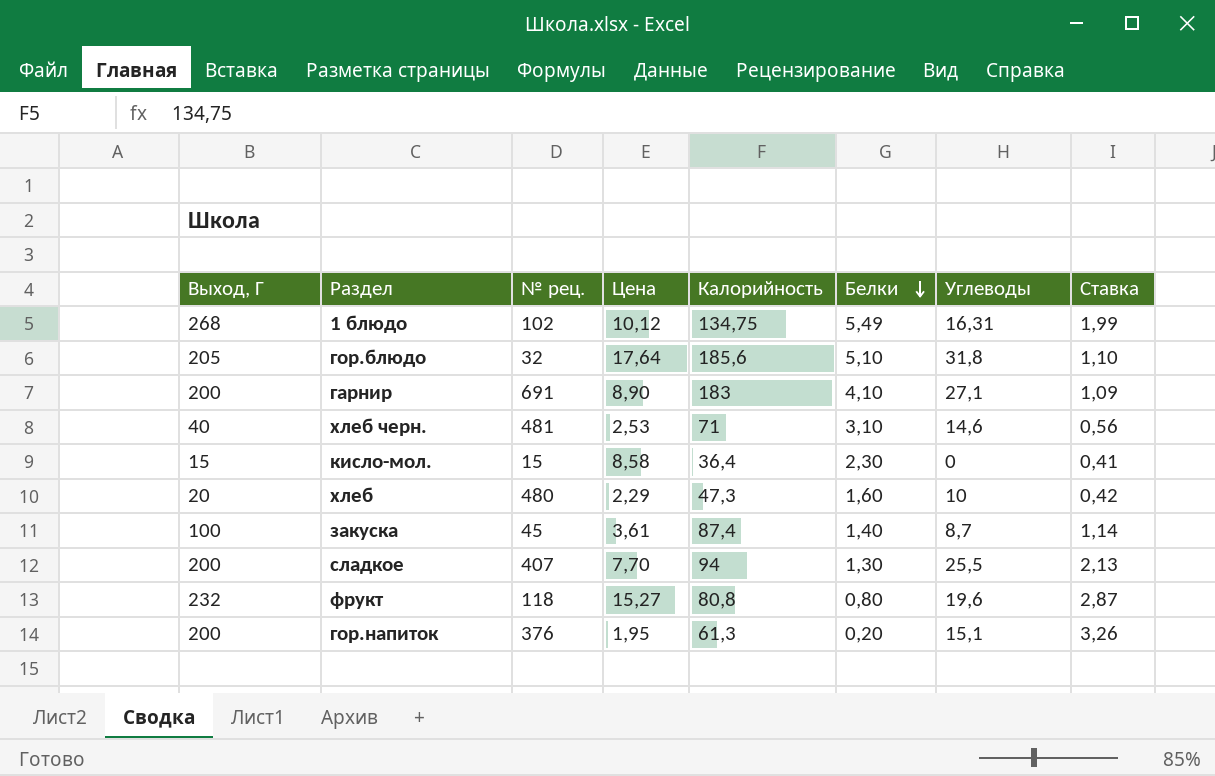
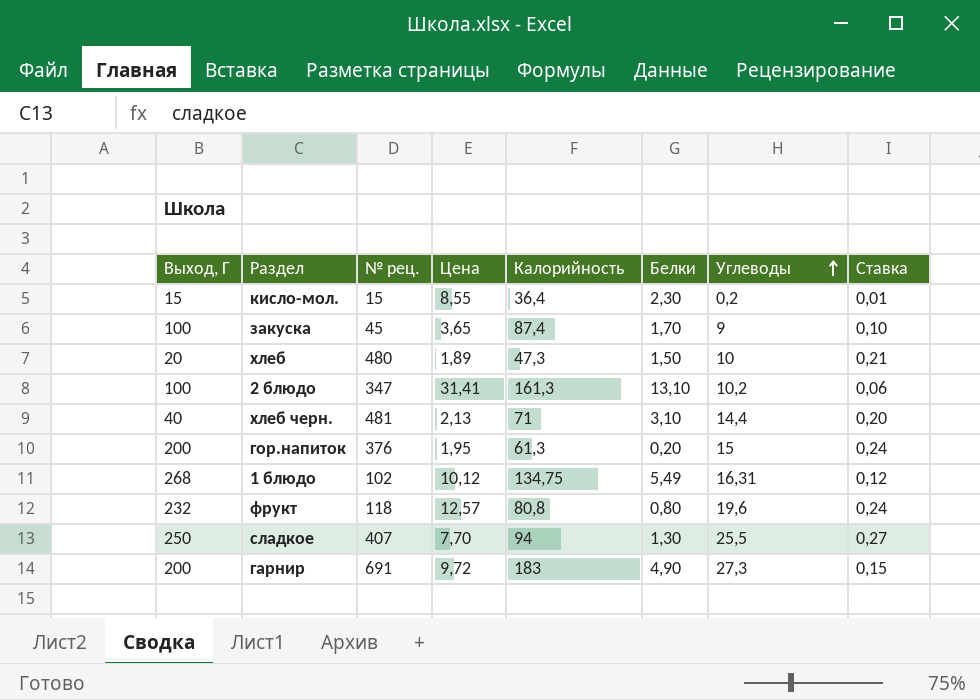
row order: Белки descending -> Углеводы ascending
column Ставка | formula: [Выход, Г] / [Калорийность] -> [Углеводы] / [Калорийность]
row гор.блюдо: 205 | 32 | 17,64 | 185,6 | 5,10 | 31,8 | 1,10 -> none
кисло-мол. | Цена: 8,58 -> 8,55
кисло-мол. | Углеводы: 0 -> 0,2
закуска | Цена: 3,61 -> 3,65
закуска | Белки: 1,40 -> 1,70
закуска | Углеводы: 8,7 -> 9
хлеб | Цена: 2,29 -> 1,89
хлеб | Белки: 1,60 -> 1,50
row 2 блюдо: none -> 100 | 347 | 31,41 | 161,3 | 13,10 | 10,2 | 0,06
хлеб черн. | Цена: 2,53 -> 2,13
хлеб черн. | Углеводы: 14,6 -> 14,4
гор.напиток | Углеводы: 15,1 -> 15
фрукт | Цена: 15,27 -> 12,57
сладкое | Выход, Г: 200 -> 250
гарнир | Цена: 8,90 -> 9,72
гарнир | Белки: 4,10 -> 4,90
гарнир | Углеводы: 27,1 -> 27,3

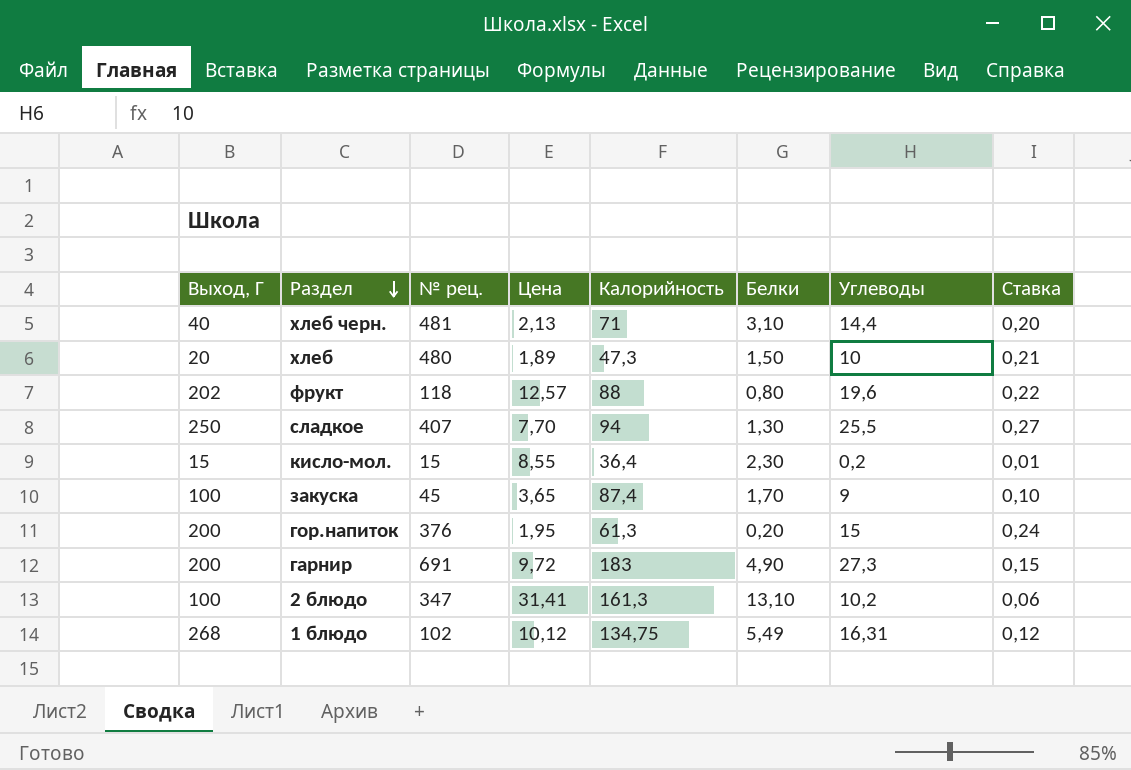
row order: Углеводы ascending -> Раздел descending
фрукт | Выход, Г: 232 -> 202
фрукт | Калорийность: 80,8 -> 88
фрукт | Ставка: 0,24 -> 0,22

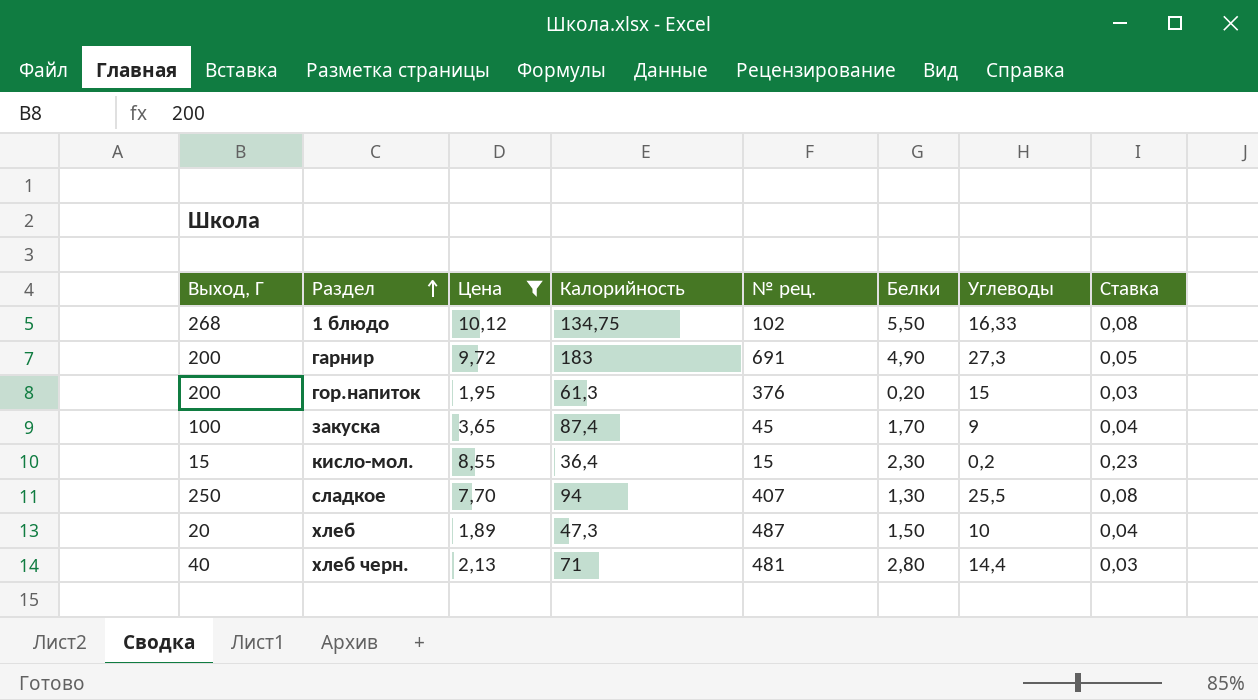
filter: none -> Цена <= 10,12
row order: Раздел descending -> Раздел ascending
column № рец. | position: 3 -> 5
column Ставка | formula: [Углеводы] / [Калорийность] -> [Цена] / [Калорийность]
1 блюдо | Белки: 5,49 -> 5,50
1 блюдо | Углеводы: 16,31 -> 16,33
хлеб | № рец.: 480 -> 487
хлеб черн. | Белки: 3,10 -> 2,80

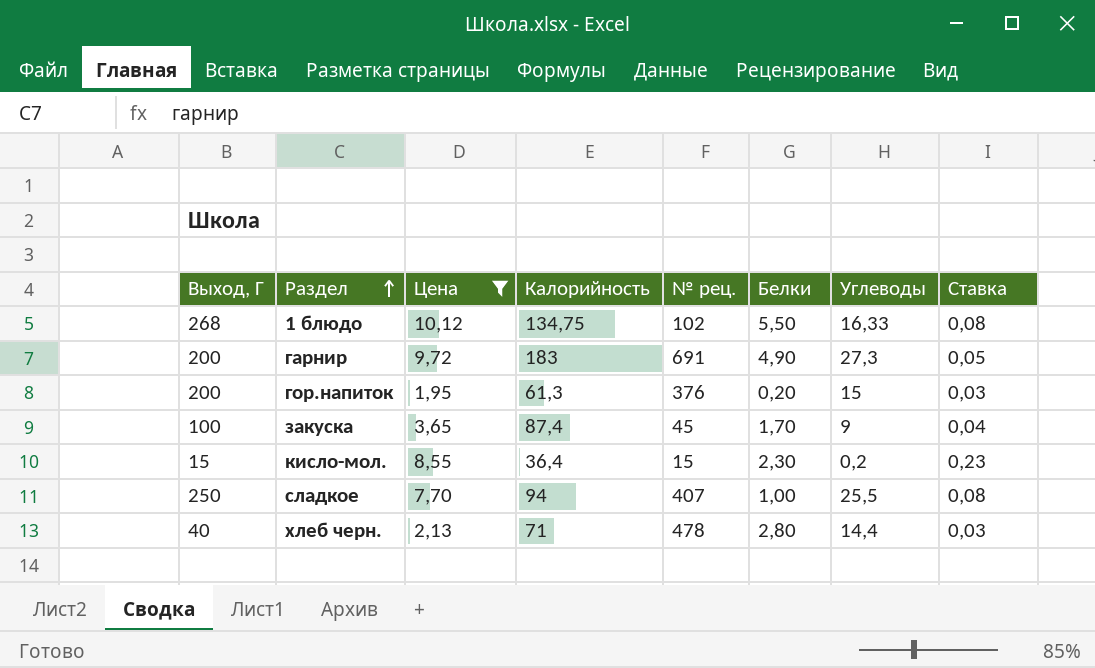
row хлеб: 20 | 1,89 | 47,3 | 487 | 1,50 | 10 | 0,04 -> none
сладкое | Белки: 1,30 -> 1,00
хлеб черн. | № рец.: 481 -> 478

